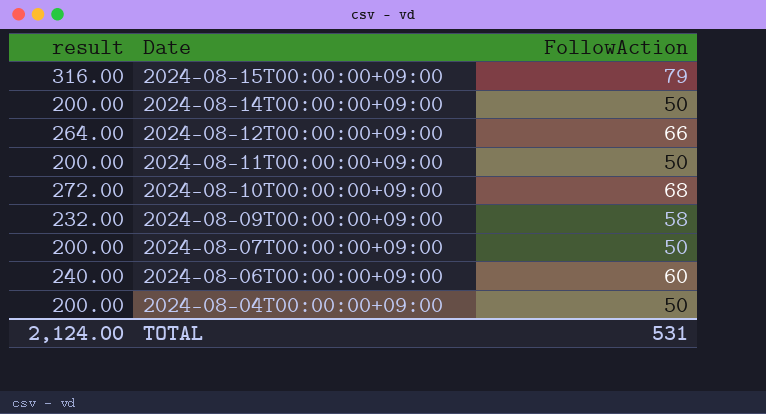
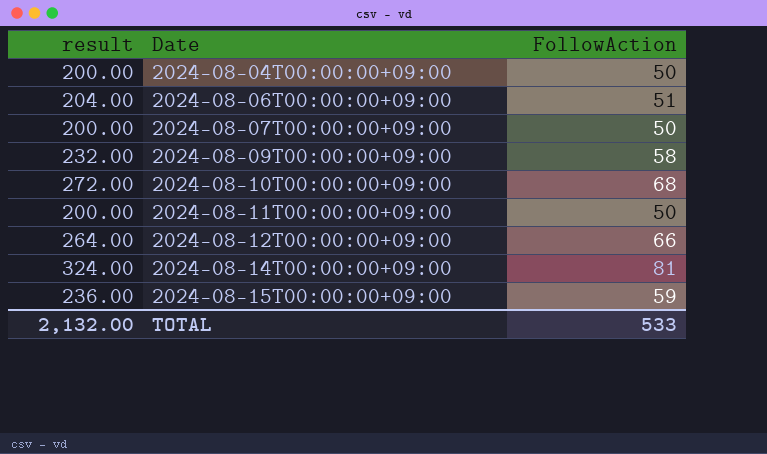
row order: Date descending -> Date ascending
2024-08-06T00:00:00+09:00 | result: 240.00 -> 204.00
2024-08-06T00:00:00+09:00 | FollowAction: 60 -> 51
2024-08-14T00:00:00+09:00 | result: 200.00 -> 324.00
2024-08-14T00:00:00+09:00 | FollowAction: 50 -> 81
2024-08-15T00:00:00+09:00 | result: 316.00 -> 236.00
2024-08-15T00:00:00+09:00 | FollowAction: 79 -> 59
TOTAL | result: 2,124.00 -> 2,132.00
TOTAL | FollowAction: 531 -> 533

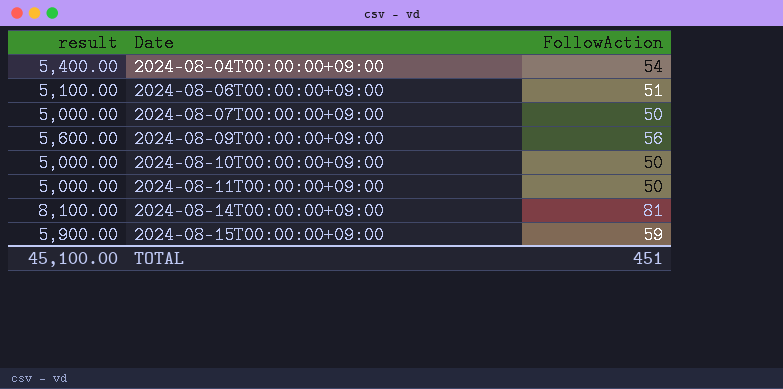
column result | formula: [FollowAction] * 4 -> [FollowAction] * 100
row 2024-08-12T00:00:00+09:00: 264.00 | 66 -> none
2024-08-04T00:00:00+09:00 | FollowAction: 50 -> 54
2024-08-09T00:00:00+09:00 | FollowAction: 58 -> 56
2024-08-10T00:00:00+09:00 | FollowAction: 68 -> 50
TOTAL | result: 2,132.00 -> 45,100.00
TOTAL | FollowAction: 533 -> 451

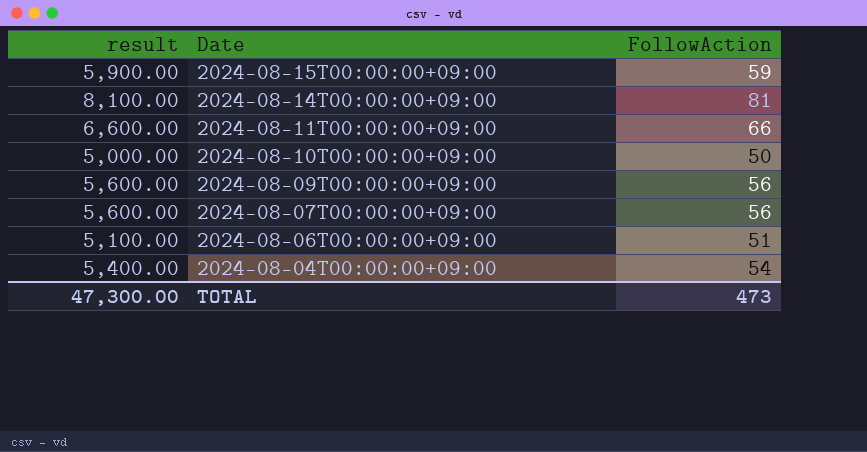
row order: Date ascending -> Date descending
2024-08-11T00:00:00+09:00 | result: 5,000.00 -> 6,600.00
2024-08-11T00:00:00+09:00 | FollowAction: 50 -> 66
2024-08-07T00:00:00+09:00 | result: 5,000.00 -> 5,600.00
2024-08-07T00:00:00+09:00 | FollowAction: 50 -> 56
TOTAL | result: 45,100.00 -> 47,300.00
TOTAL | FollowAction: 451 -> 473

